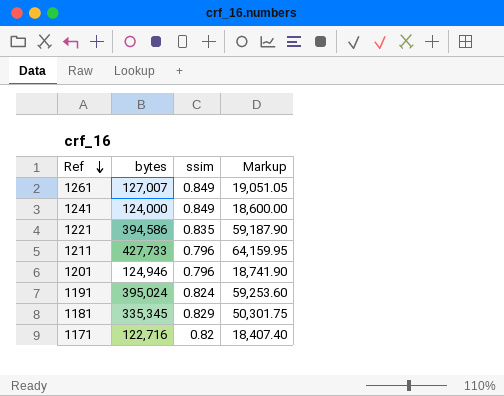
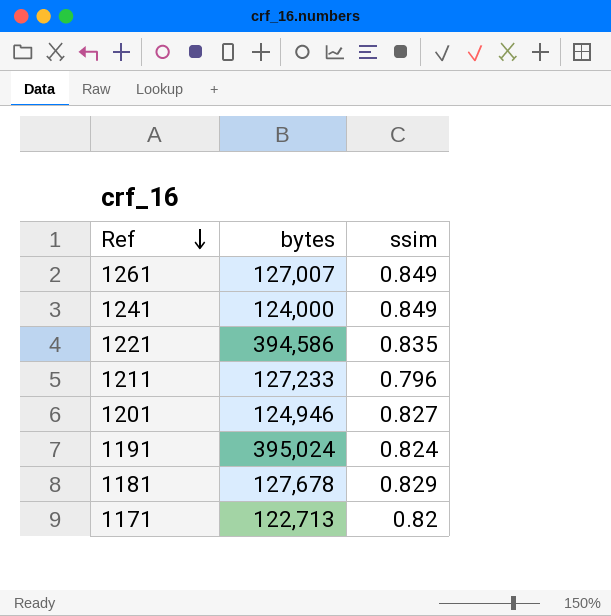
column Markup | formula: [bytes] * 0.15 -> none
1211 | bytes: 427,733 -> 127,233
1201 | ssim: 0.796 -> 0.827
1181 | bytes: 335,345 -> 127,678
1171 | bytes: 122,716 -> 122,713

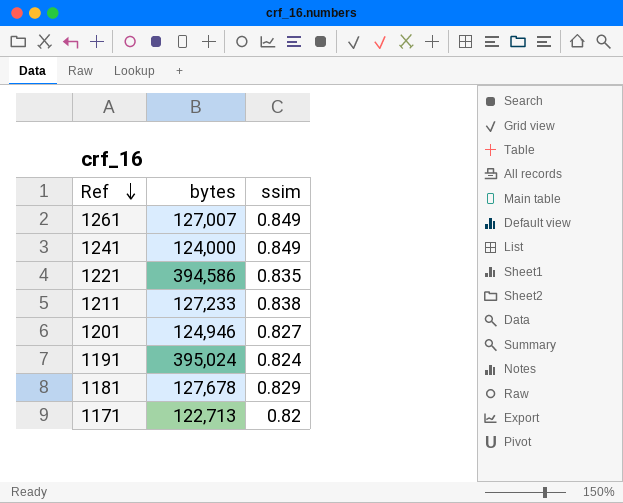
1211 | ssim: 0.796 -> 0.838

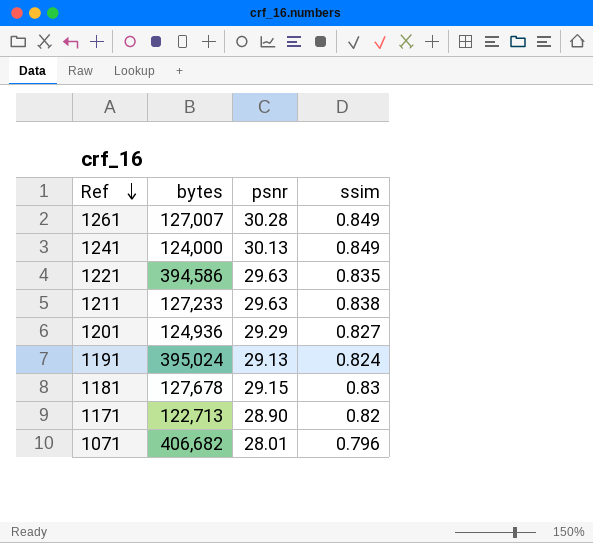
column psnr | position: none -> 3
1201 | bytes: 124,946 -> 124,936
1181 | ssim: 0.829 -> 0.83
row 1071: none -> 406,682 | 28.01 | 0.796

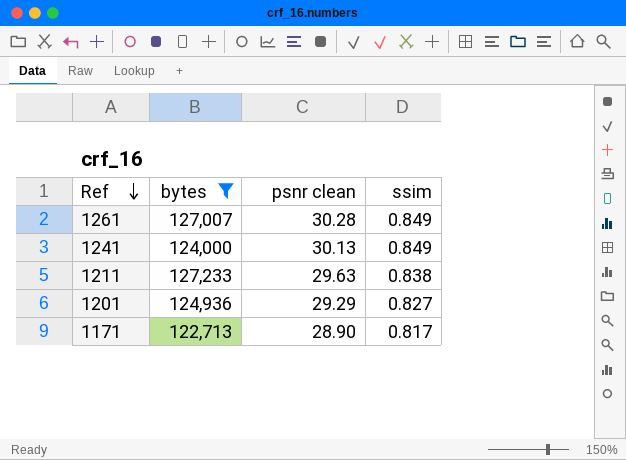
filter: none -> bytes <= 127,233
column name: psnr -> psnr clean
1171 | ssim: 0.82 -> 0.817

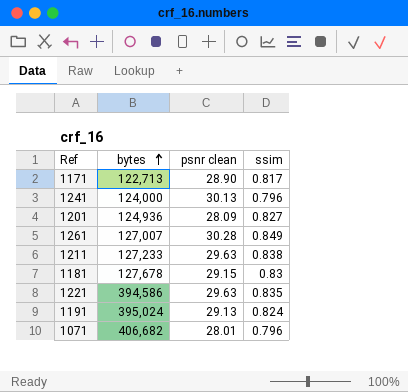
filter: bytes <= 127,233 -> none
row order: Ref descending -> bytes ascending
1241 | ssim: 0.849 -> 0.796
1201 | psnr clean: 29.29 -> 28.09

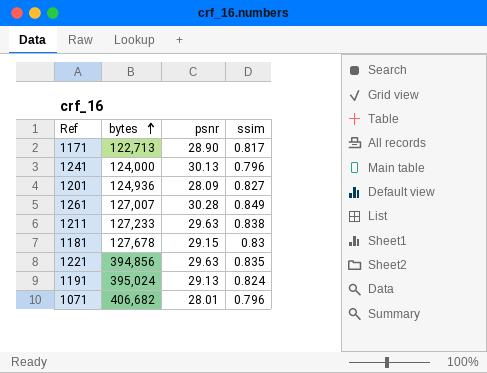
column name: psnr clean -> psnr
1221 | bytes: 394,586 -> 394,856

